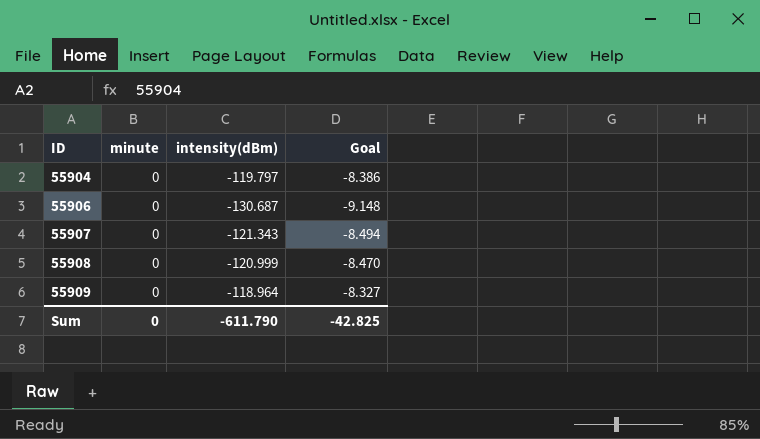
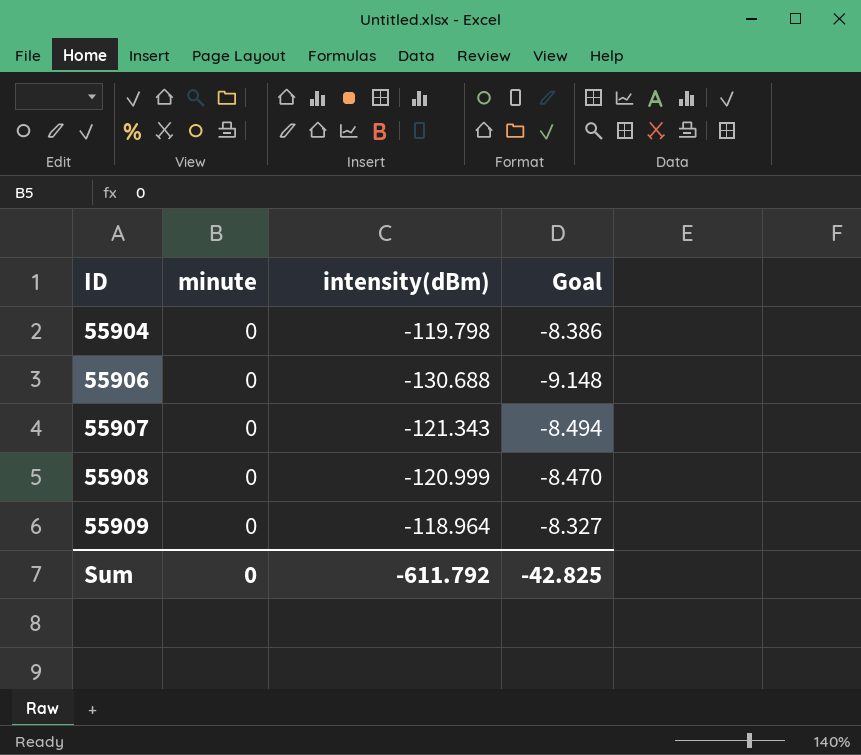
55904 | intensity(dBm): -119.797 -> -119.798
55906 | intensity(dBm): -130.687 -> -130.688
Sum | intensity(dBm): -611.790 -> -611.792

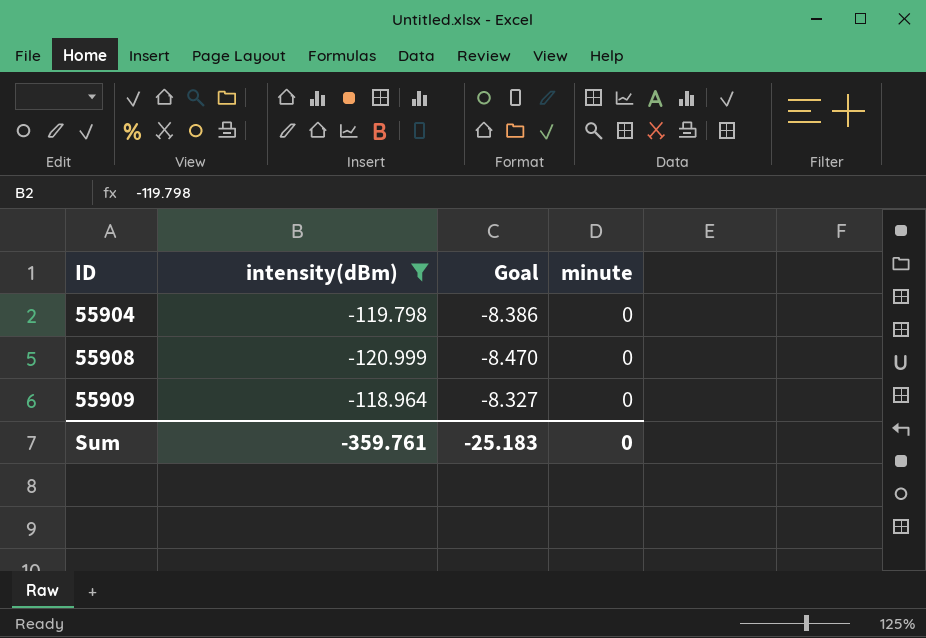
filter: none -> intensity(dBm) >= -120.999
column minute | position: 2 -> 4
Sum | intensity(dBm): -611.792 -> -359.761
Sum | Goal: -42.825 -> -25.183

